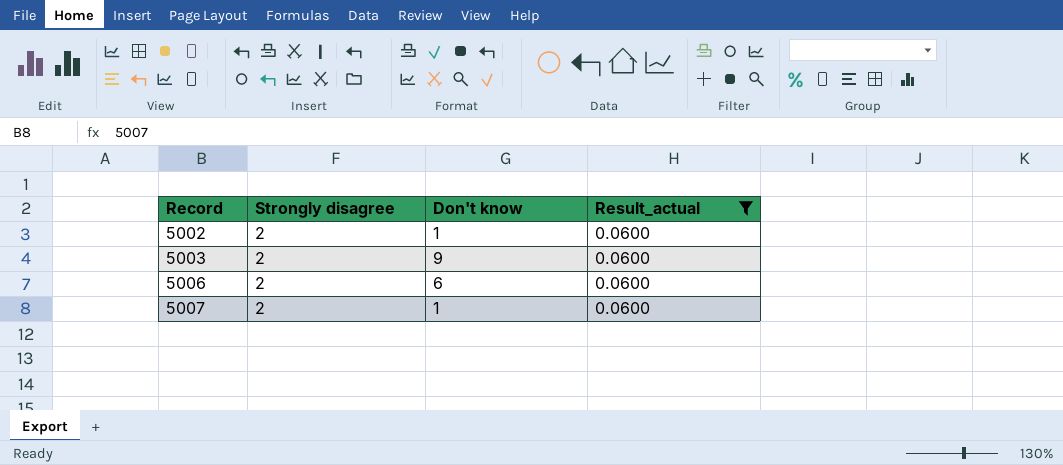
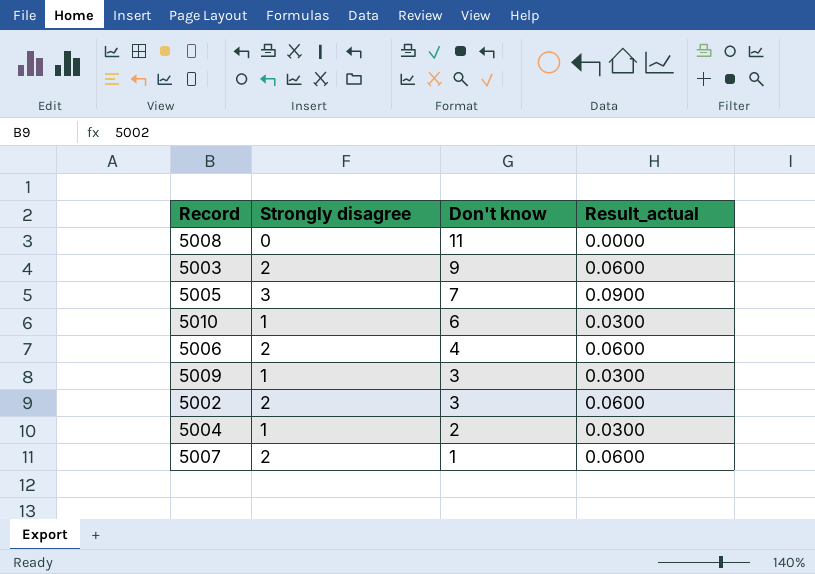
filter: Result_actual = 0.0600 -> none
row order: Record ascending -> Don't know descending
5006 | Don't know: 6 -> 4
5002 | Don't know: 1 -> 3

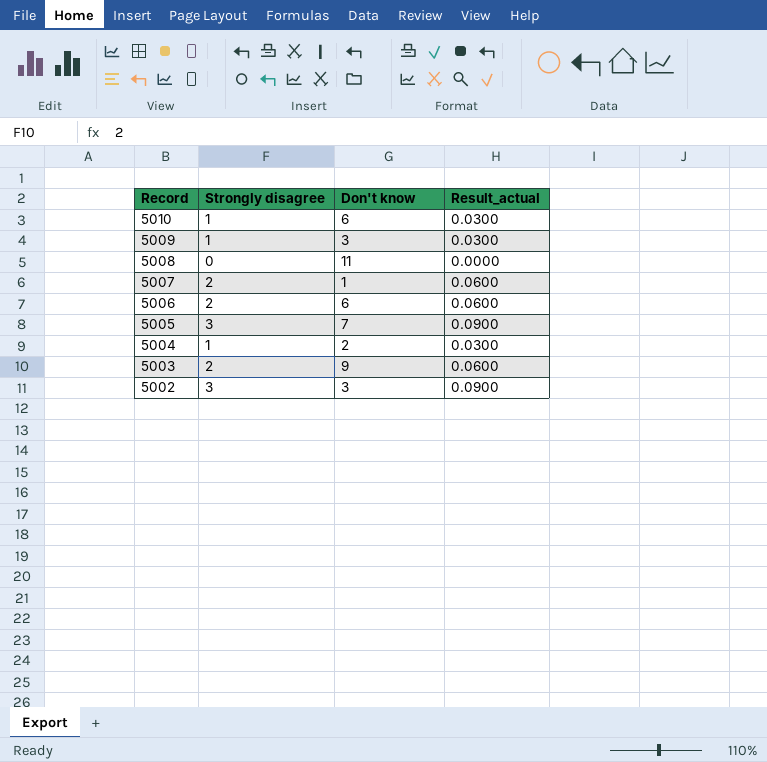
row order: Don't know descending -> Record descending
5006 | Don't know: 4 -> 6
5002 | Strongly disagree: 2 -> 3
5002 | Result_actual: 0.0600 -> 0.0900

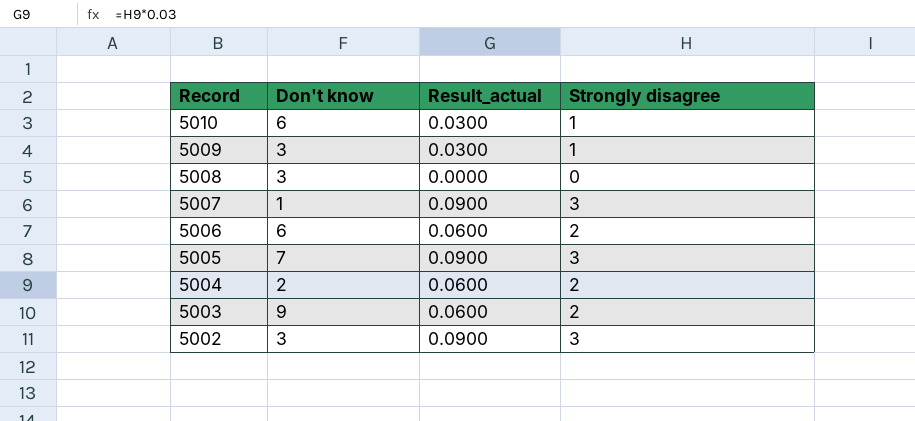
column Strongly disagree | position: 2 -> 4
5008 | Don't know: 11 -> 3
5007 | Result_actual: 0.0600 -> 0.0900
5007 | Strongly disagree: 2 -> 3
5004 | Result_actual: 0.0300 -> 0.0600
5004 | Strongly disagree: 1 -> 2

